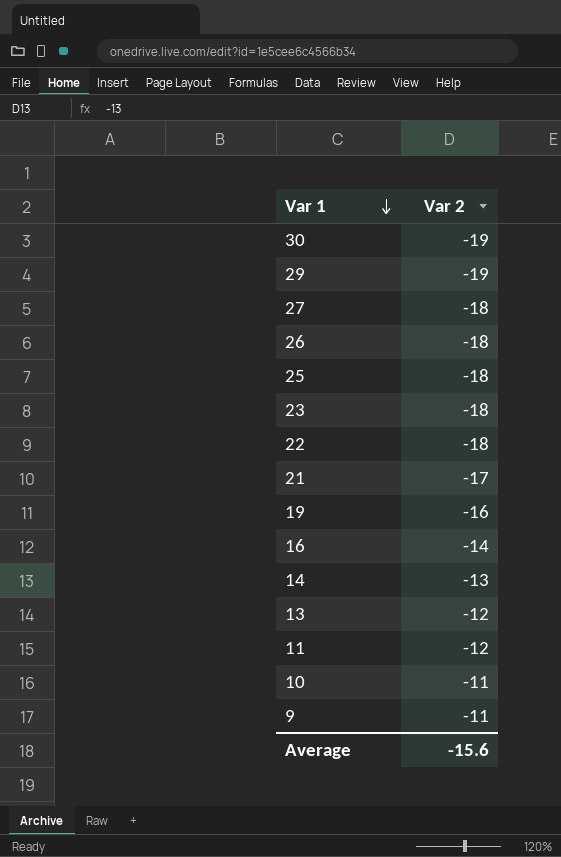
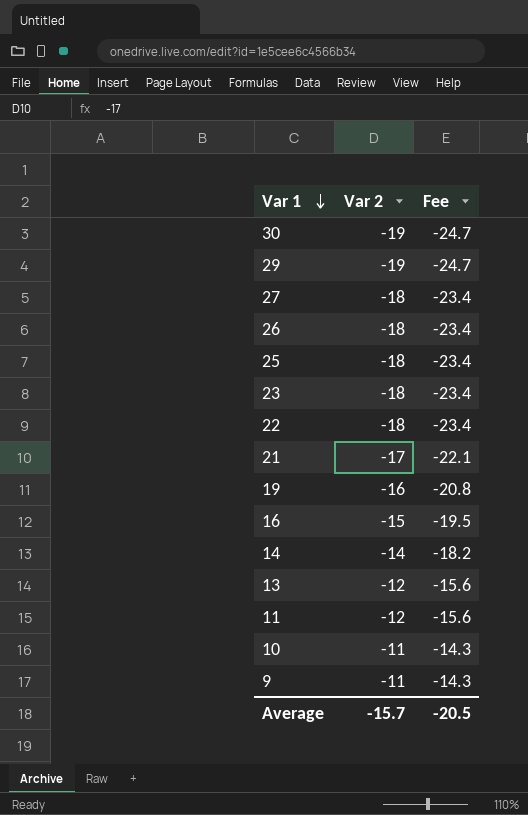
column Fee | formula: none -> [Var 2] * 1.3
16 | Var 2: -14 -> -15
14 | Var 2: -13 -> -14
Average | Var 2: -15.6 -> -15.7

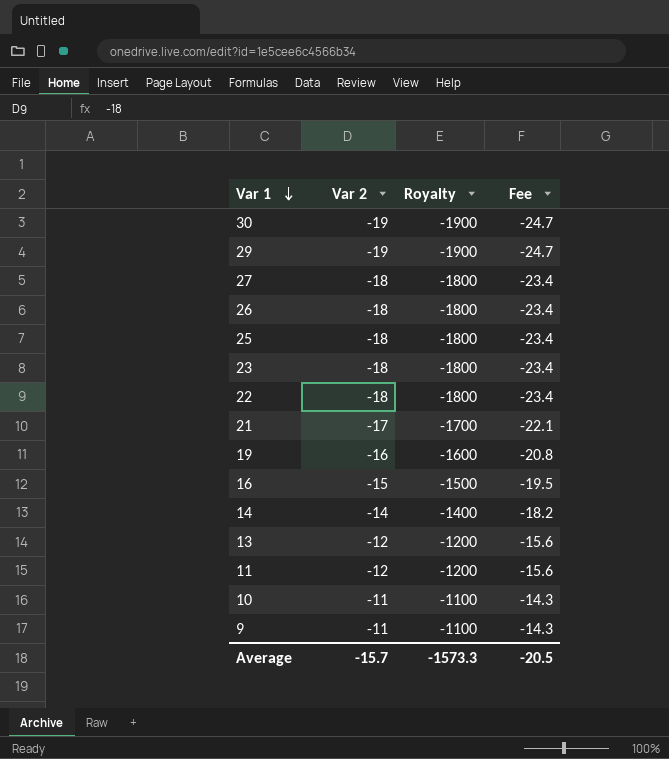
column Royalty | formula: none -> [Var 2] * 100

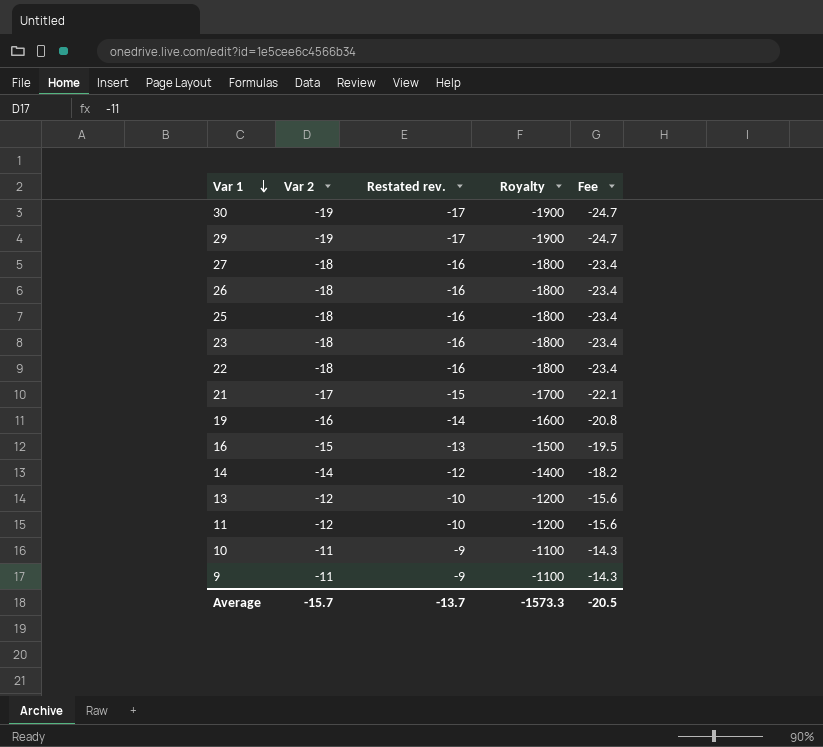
column Restated rev. | formula: none -> [Var 2] + 2

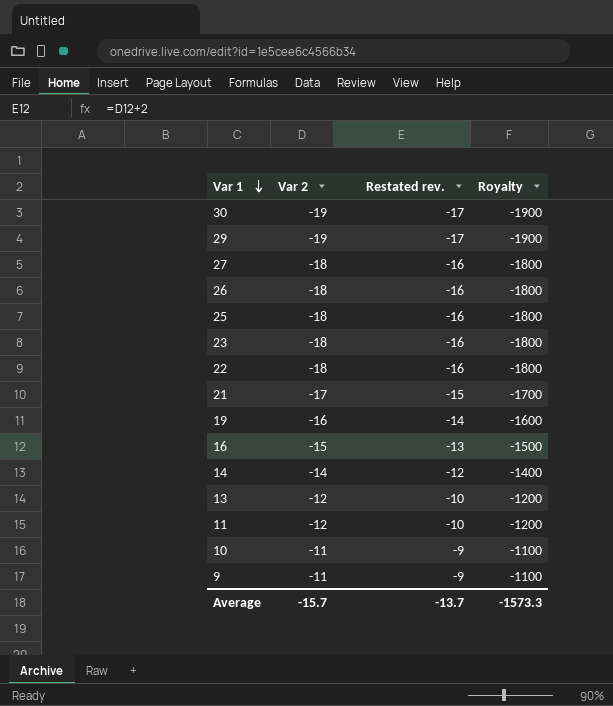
column Fee | formula: [Var 2] * 1.3 -> none

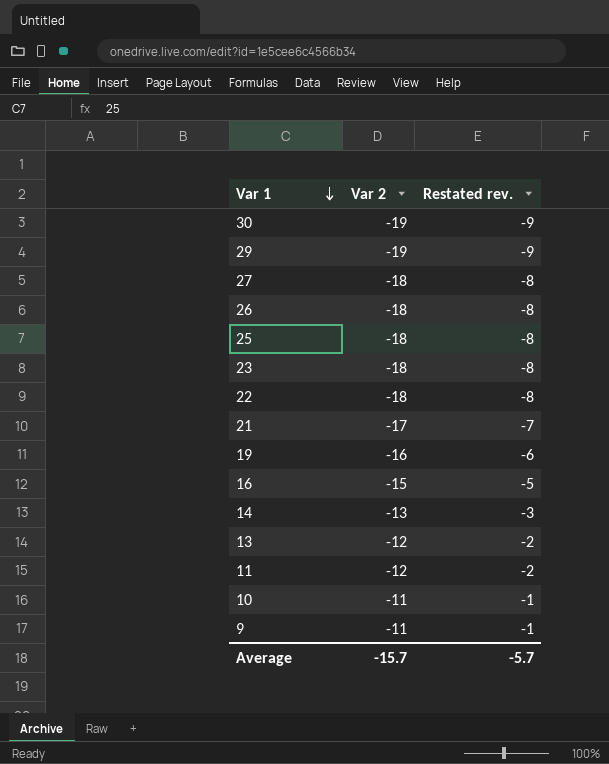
column Royalty | formula: [Var 2] * 100 -> none
column Restated rev. | formula: [Var 2] + 2 -> [Var 2] + 10
14 | Var 2: -14 -> -13
Average | Restated rev.: -13.7 -> -5.7

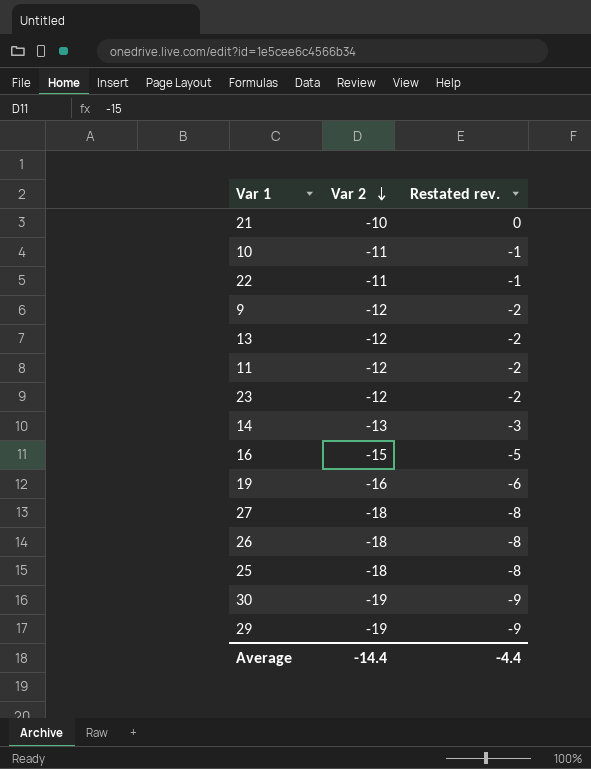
row order: Var 1 descending -> Var 2 descending
21 | Var 2: -17 -> -10
21 | Restated rev.: -7 -> 0
22 | Var 2: -18 -> -11
22 | Restated rev.: -8 -> -1
9 | Var 2: -11 -> -12
9 | Restated rev.: -1 -> -2
23 | Var 2: -18 -> -12
23 | Restated rev.: -8 -> -2
Average | Var 2: -15.7 -> -14.4
Average | Restated rev.: -5.7 -> -4.4

